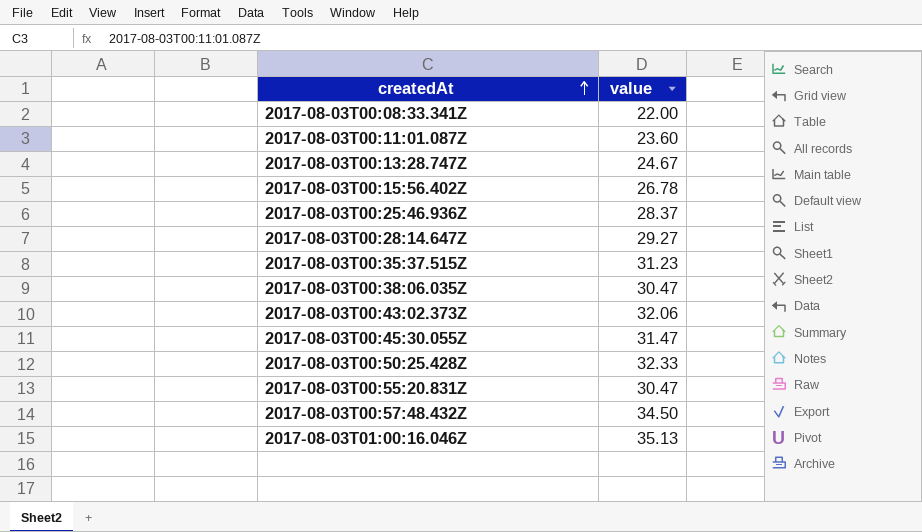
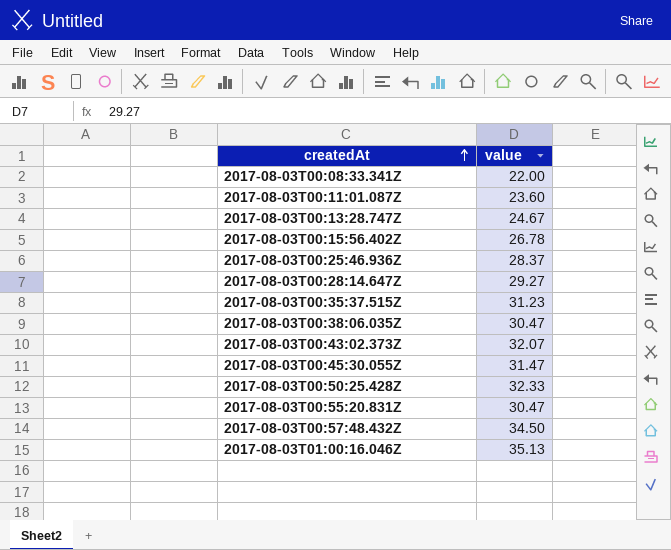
2017-08-03T00:43:02.373Z | value: 32.06 -> 32.07

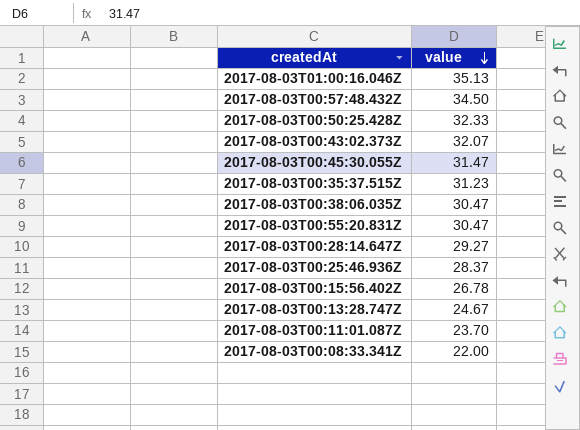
row order: createdAt ascending -> value descending
2017-08-03T00:11:01.087Z | value: 23.60 -> 23.70

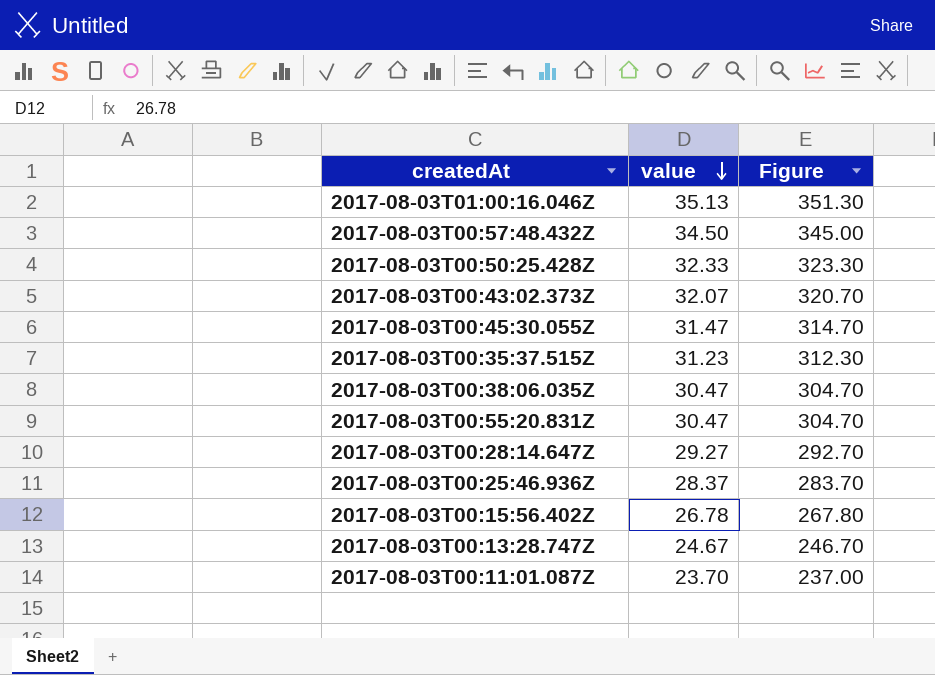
column Figure | formula: none -> [value] * 10
row 2017-08-03T00:08:33.341Z: 22.00 -> none

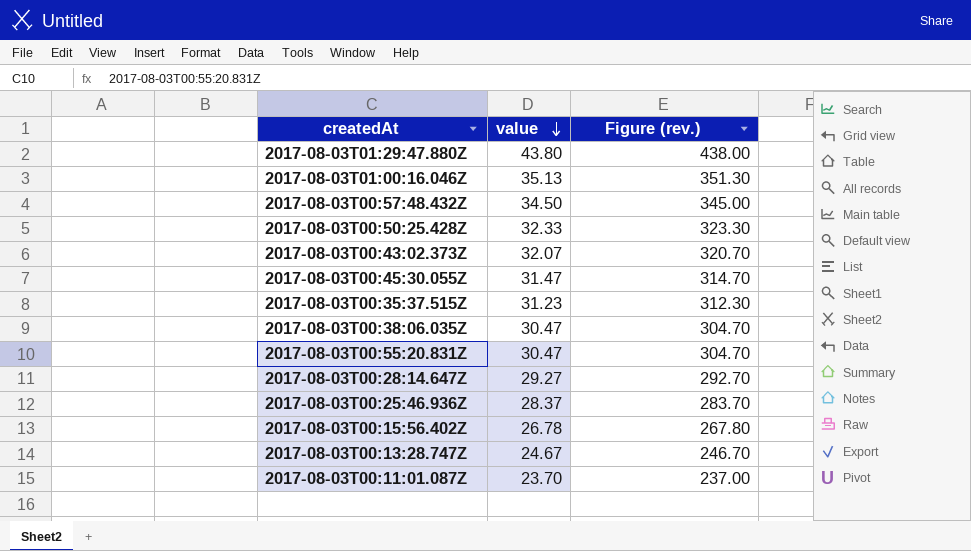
column name: Figure -> Figure (rev.)
row 2017-08-03T01:29:47.880Z: none -> 43.80 | 438.00

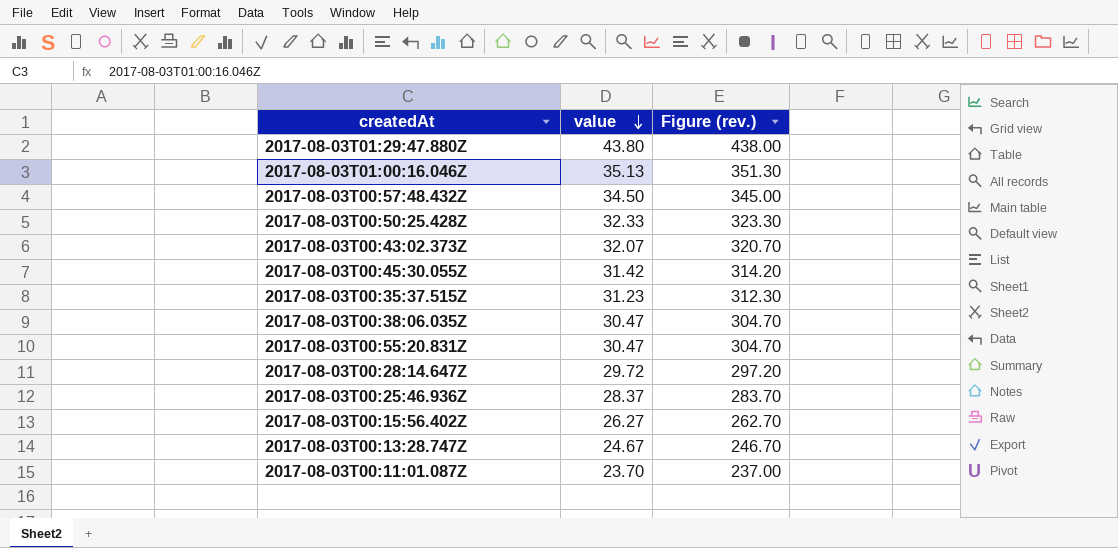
2017-08-03T00:45:30.055Z | value: 31.47 -> 31.42
2017-08-03T00:45:30.055Z | Figure (rev.): 314.70 -> 314.20
2017-08-03T00:28:14.647Z | value: 29.27 -> 29.72
2017-08-03T00:28:14.647Z | Figure (rev.): 292.70 -> 297.20
2017-08-03T00:15:56.402Z | value: 26.78 -> 26.27
2017-08-03T00:15:56.402Z | Figure (rev.): 267.80 -> 262.70

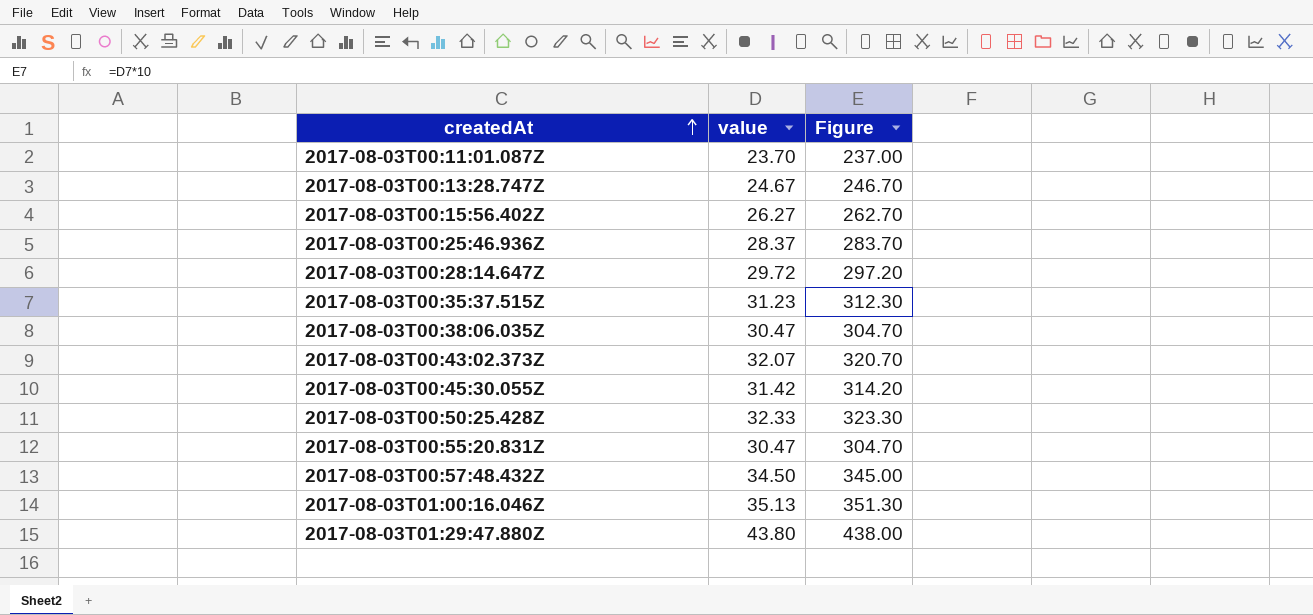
row order: value descending -> createdAt ascending
column name: Figure (rev.) -> Figure

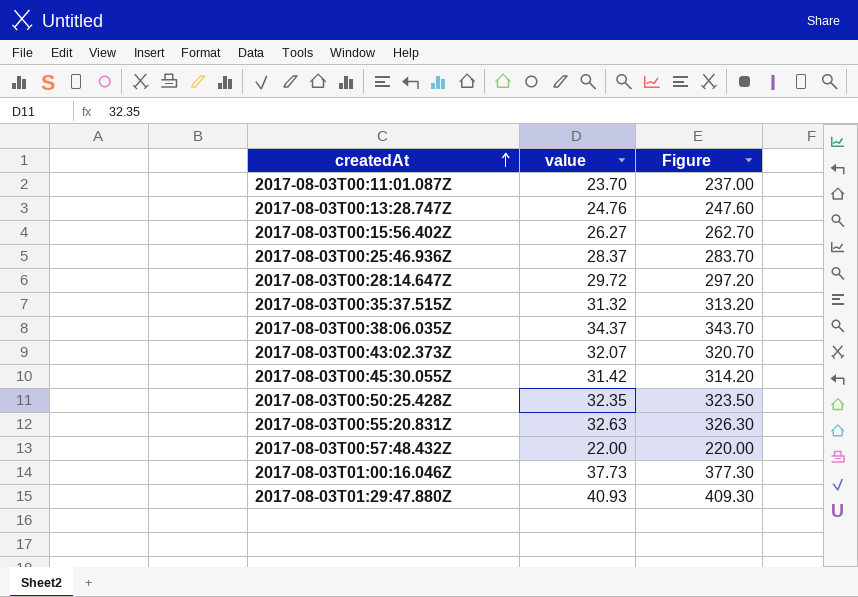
2017-08-03T00:13:28.747Z | value: 24.67 -> 24.76
2017-08-03T00:13:28.747Z | Figure: 246.70 -> 247.60
2017-08-03T00:35:37.515Z | value: 31.23 -> 31.32
2017-08-03T00:35:37.515Z | Figure: 312.30 -> 313.20
2017-08-03T00:38:06.035Z | value: 30.47 -> 34.37
2017-08-03T00:38:06.035Z | Figure: 304.70 -> 343.70
2017-08-03T00:50:25.428Z | value: 32.33 -> 32.35
2017-08-03T00:50:25.428Z | Figure: 323.30 -> 323.50
2017-08-03T00:55:20.831Z | value: 30.47 -> 32.63
2017-08-03T00:55:20.831Z | Figure: 304.70 -> 326.30
2017-08-03T00:57:48.432Z | value: 34.50 -> 22.00
2017-08-03T00:57:48.432Z | Figure: 345.00 -> 220.00
2017-08-03T01:00:16.046Z | value: 35.13 -> 37.73
2017-08-03T01:00:16.046Z | Figure: 351.30 -> 377.30
2017-08-03T01:29:47.880Z | value: 43.80 -> 40.93
2017-08-03T01:29:47.880Z | Figure: 438.00 -> 409.30

